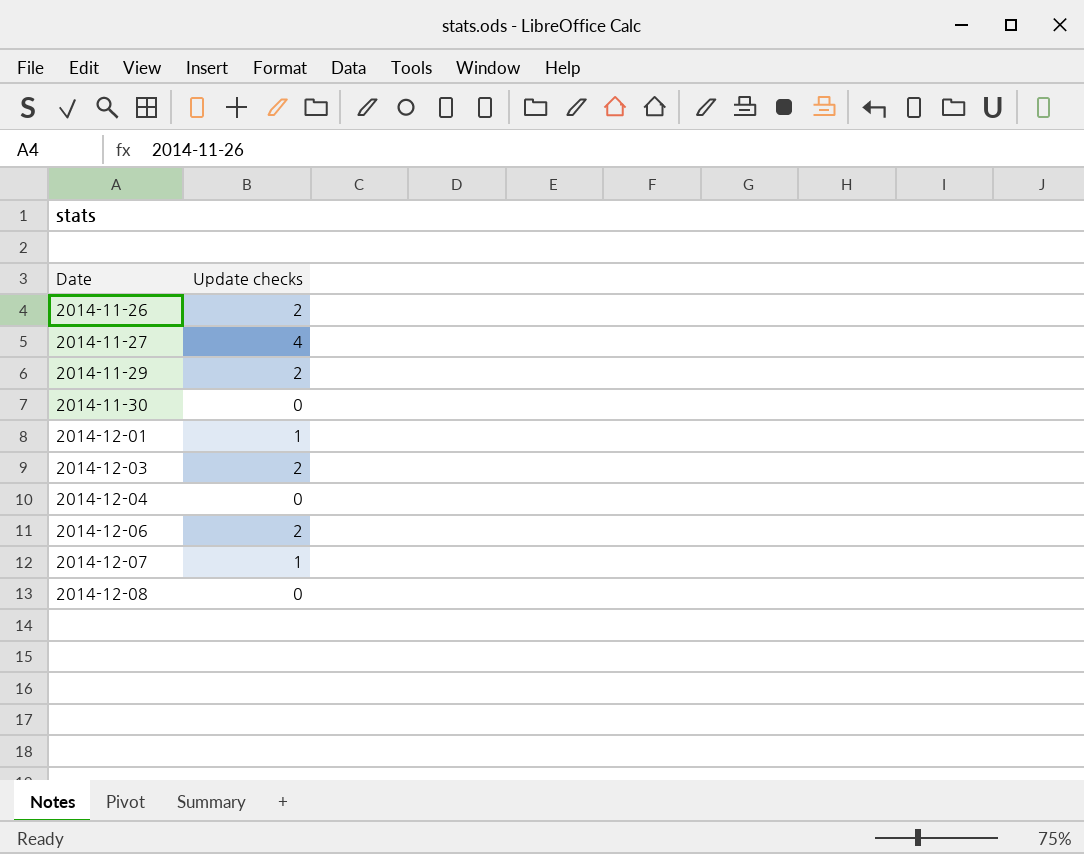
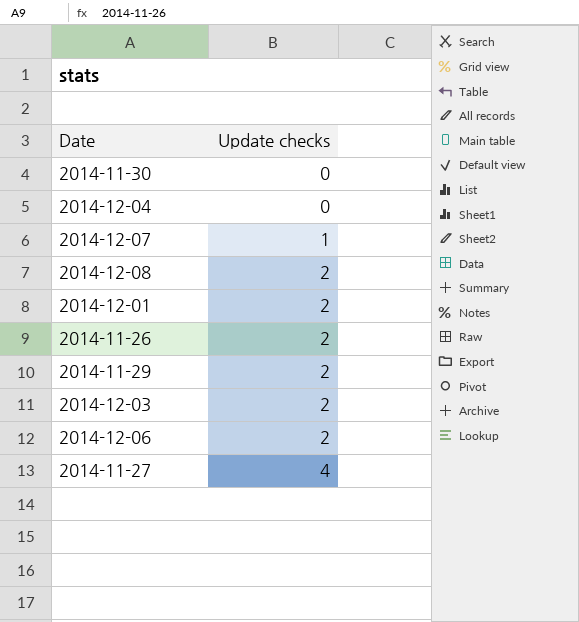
row order: Date ascending -> Update checks ascending
2014-12-08 | Update checks: 0 -> 2
2014-12-01 | Update checks: 1 -> 2

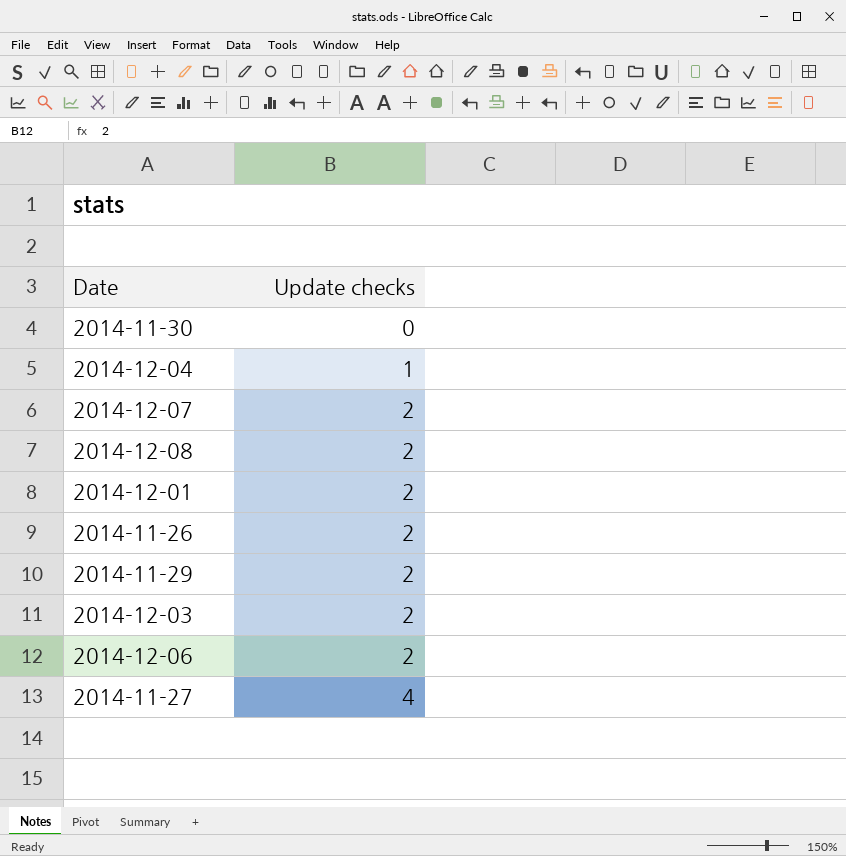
2014-12-04 | Update checks: 0 -> 1
2014-12-07 | Update checks: 1 -> 2

